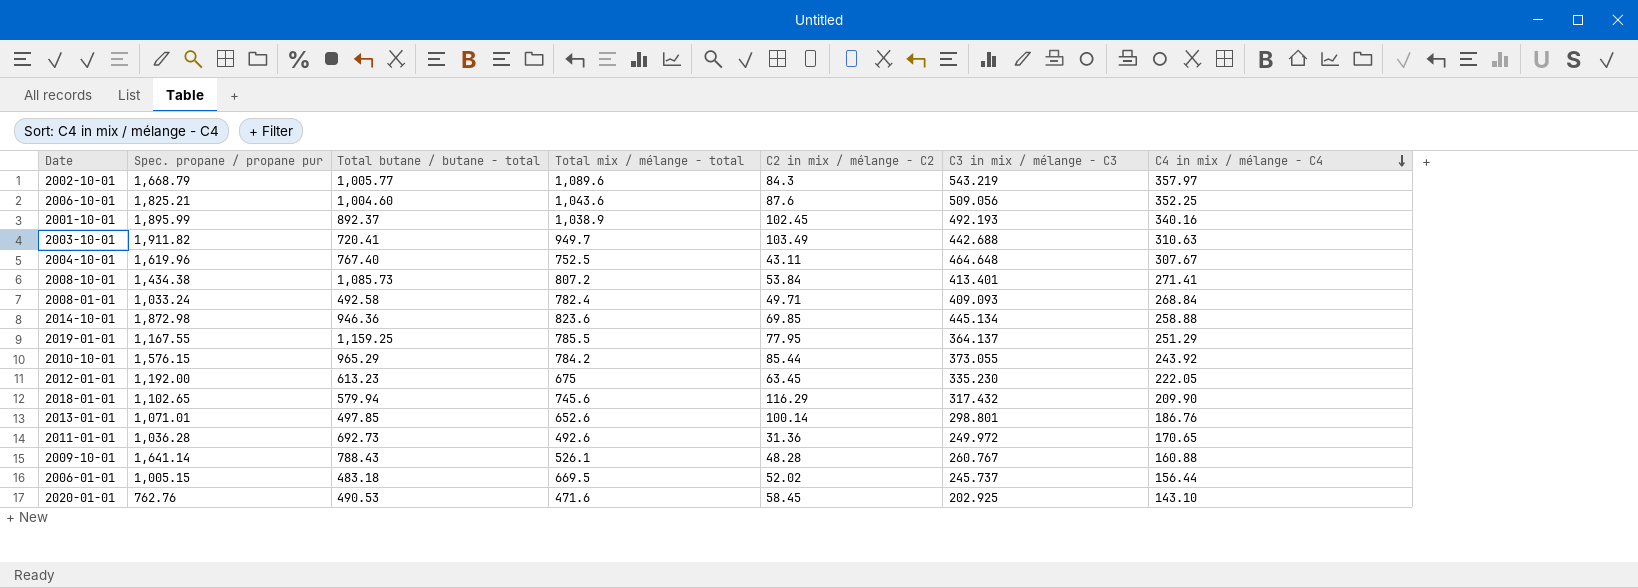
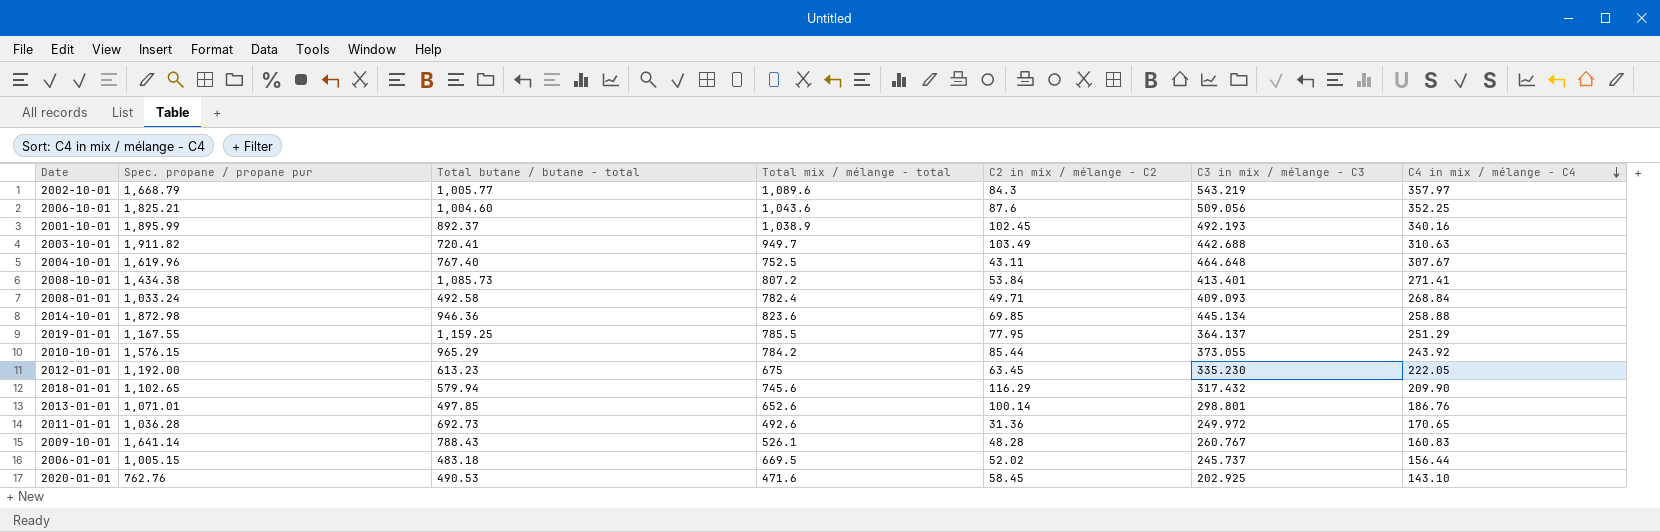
2009-10-01 | C4 in mix / mélange - C4: 160.88 -> 160.83

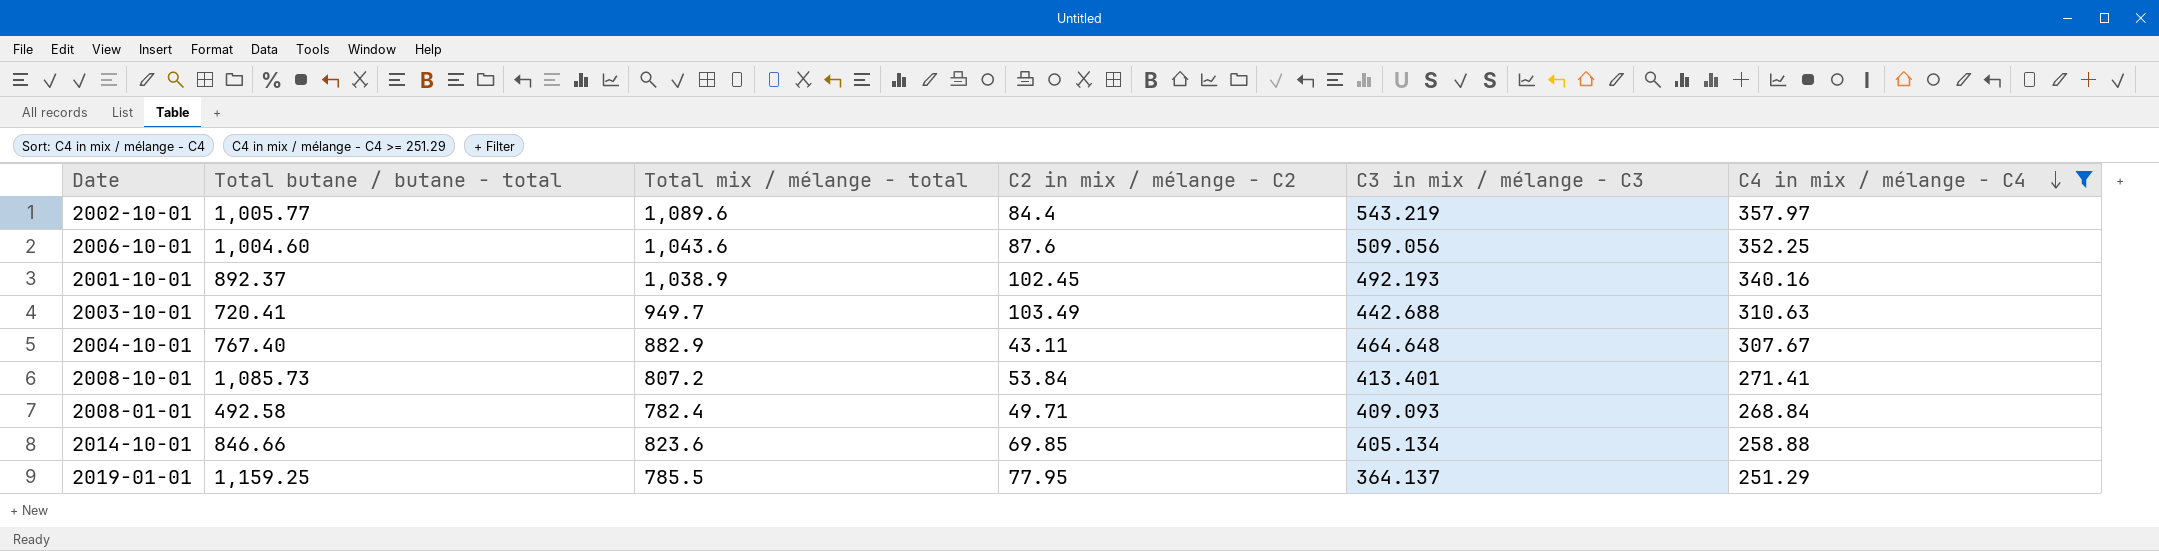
filter: none -> C4 in mix / mélange - C4 >= 251.29
column Spec. propane / propane pur | position: 2 -> none
2002-10-01 | C2 in mix / mélange - C2: 84.3 -> 84.4
2004-10-01 | Total mix / mélange - total: 752.5 -> 882.9
2014-10-01 | Total butane / butane - total: 946.36 -> 846.66
2014-10-01 | C3 in mix / mélange - C3: 445.134 -> 405.134

